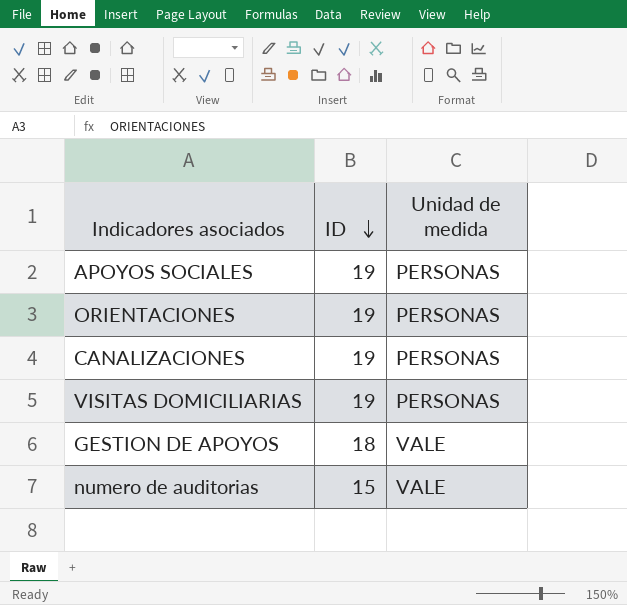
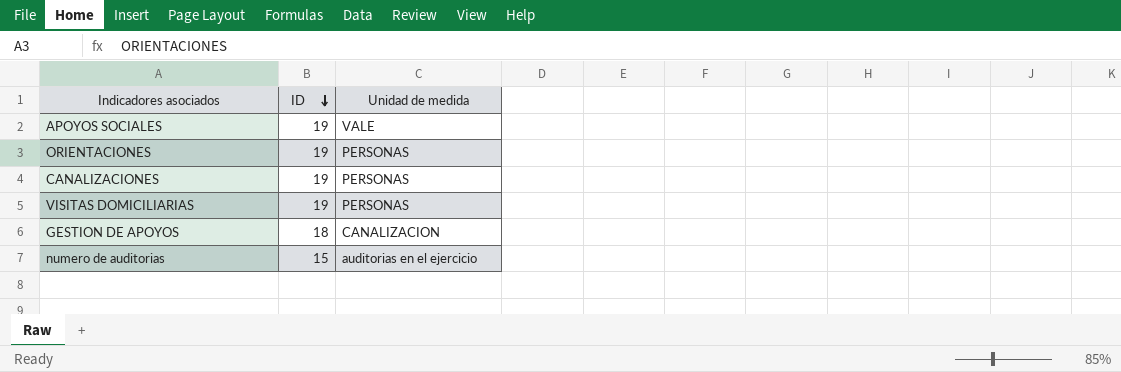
APOYOS SOCIALES | Unidad de medida: PERSONAS -> VALE
GESTION DE APOYOS | Unidad de medida: VALE -> CANALIZACION
numero de auditorias | Unidad de medida: VALE -> auditorias en el ejercicio

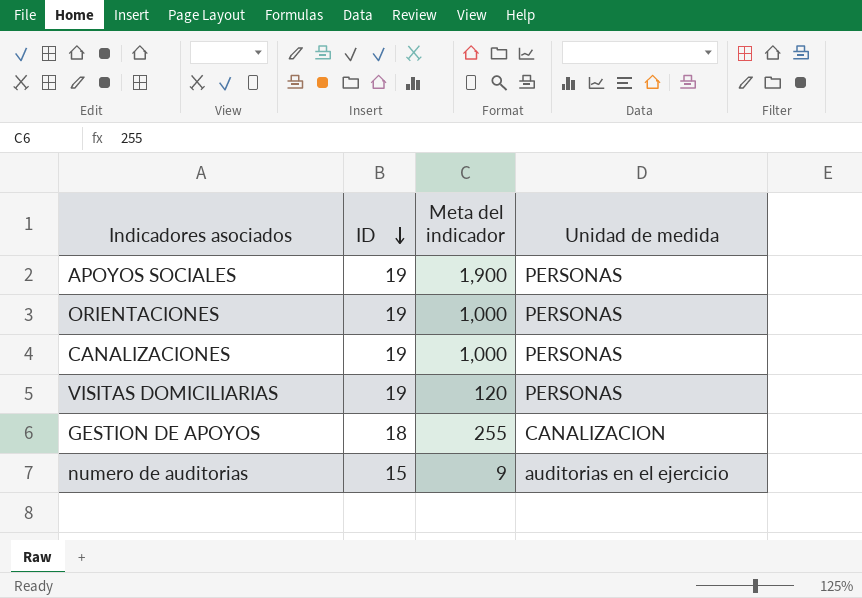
column Meta del indicador | position: none -> 3
APOYOS SOCIALES | Unidad de medida: VALE -> PERSONAS

